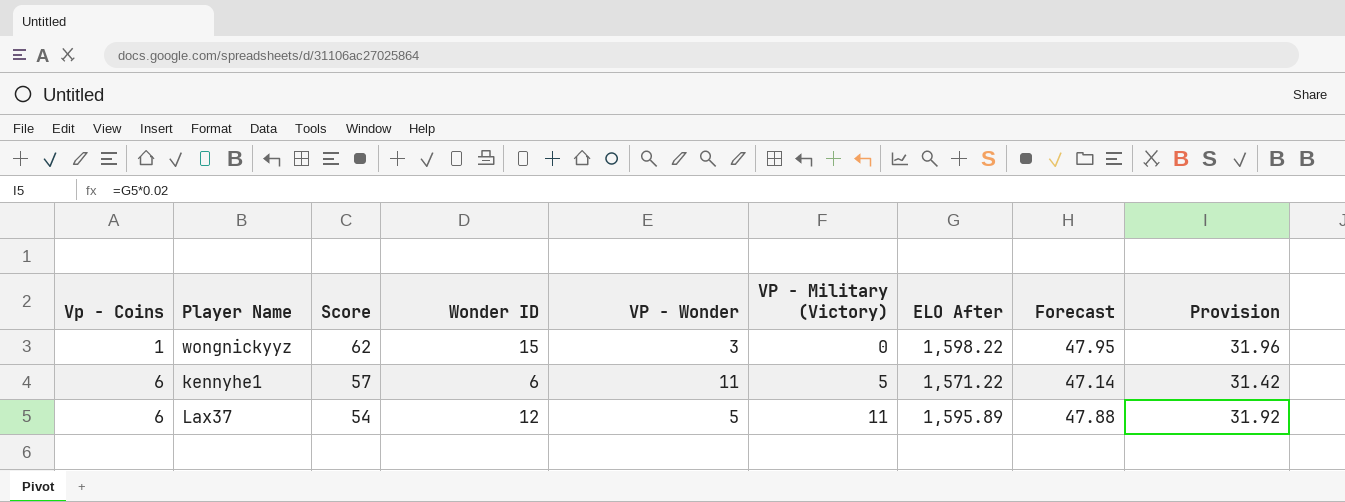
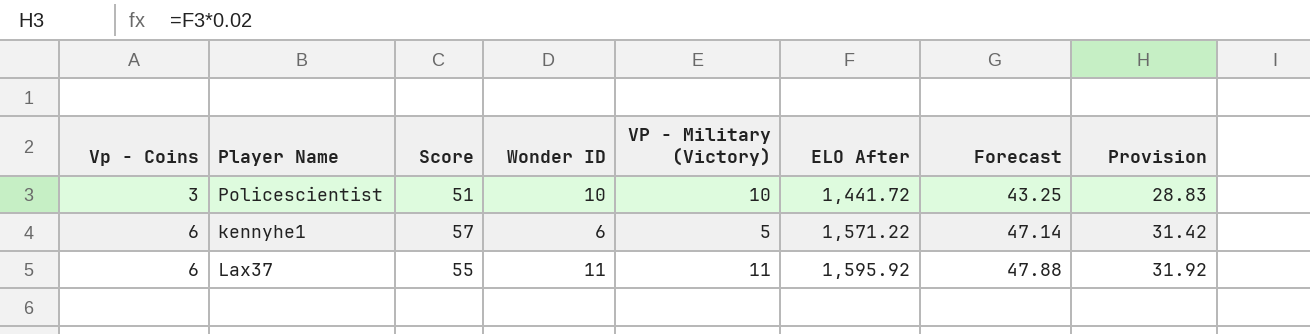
column VP - Wonder | position: 5 -> none
row wongnickyyz: 1 | 62 | 15 | 3 | 0 | 1,598.22 | 47.95 | 31.96 -> none
row Policescientist: none -> 3 | 51 | 10 | 10 | 1,441.72 | 43.25 | 28.83
Lax37 | Score: 54 -> 55
Lax37 | Wonder ID: 12 -> 11
Lax37 | ELO After: 1,595.89 -> 1,595.92

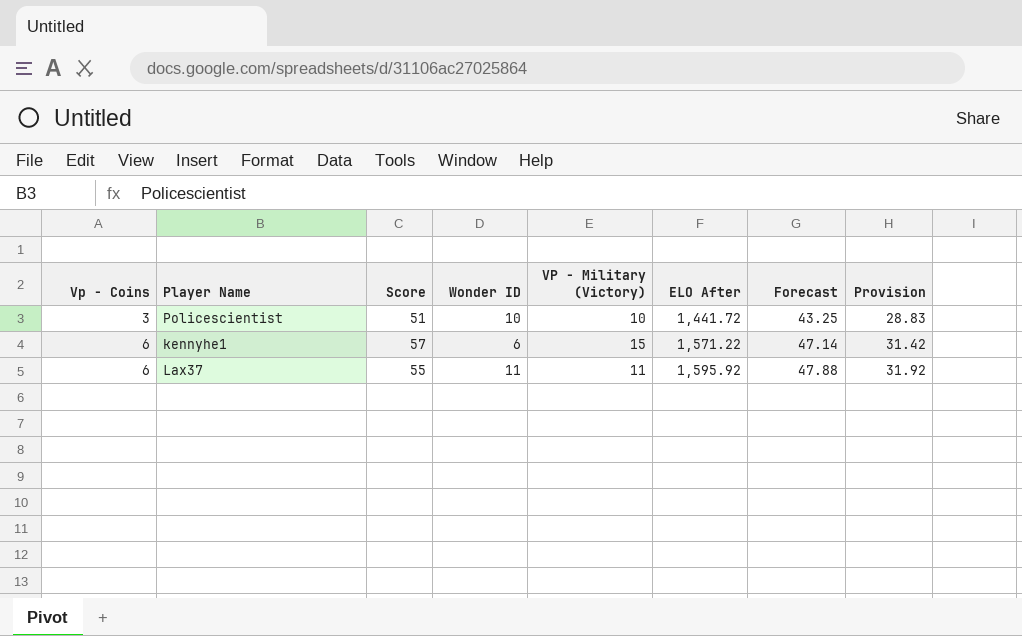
kennyhe1 | VP - Military (Victory): 5 -> 15

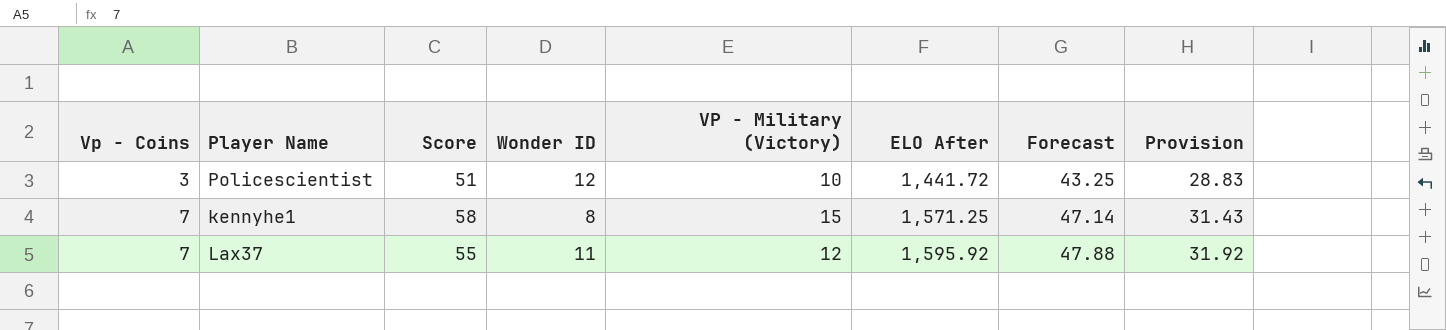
Policescientist | Wonder ID: 10 -> 12
kennyhe1 | Vp - Coins: 6 -> 7
kennyhe1 | Score: 57 -> 58
kennyhe1 | Wonder ID: 6 -> 8
kennyhe1 | ELO After: 1,571.22 -> 1,571.25
kennyhe1 | Provision: 31.42 -> 31.43
Lax37 | Vp - Coins: 6 -> 7
Lax37 | VP - Military (Victory): 11 -> 12

